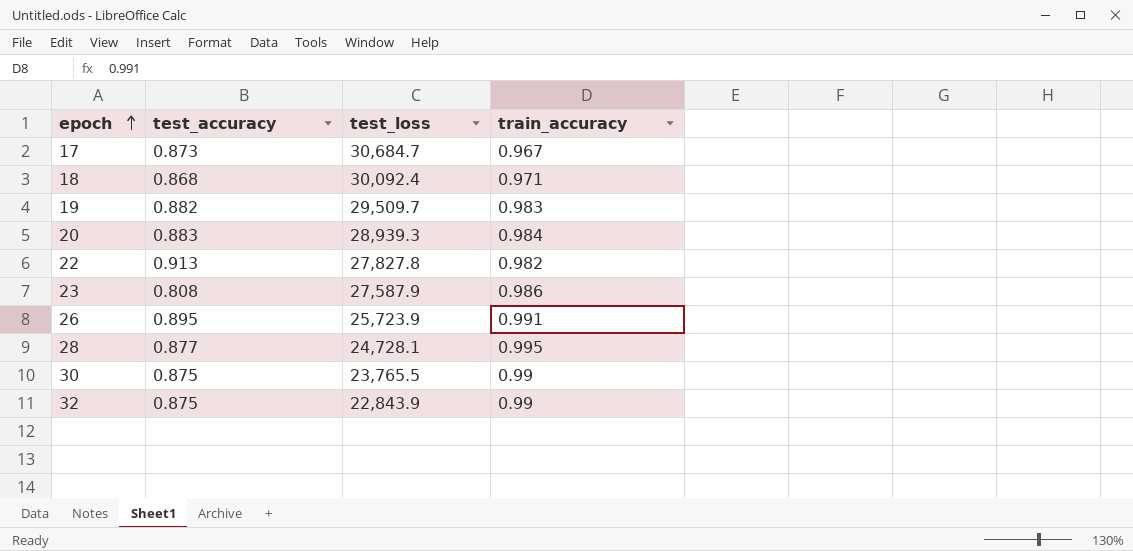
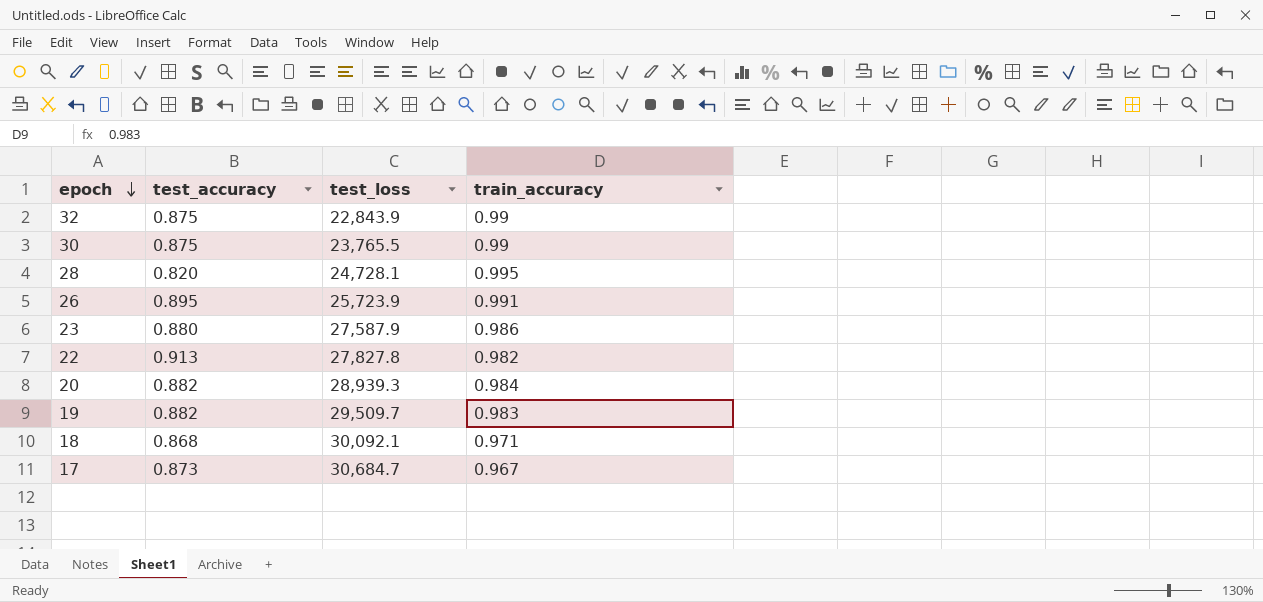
row order: epoch ascending -> epoch descending
28 | test_accuracy: 0.877 -> 0.820
23 | test_accuracy: 0.808 -> 0.880
20 | test_accuracy: 0.883 -> 0.882
18 | test_loss: 30,092.4 -> 30,092.1

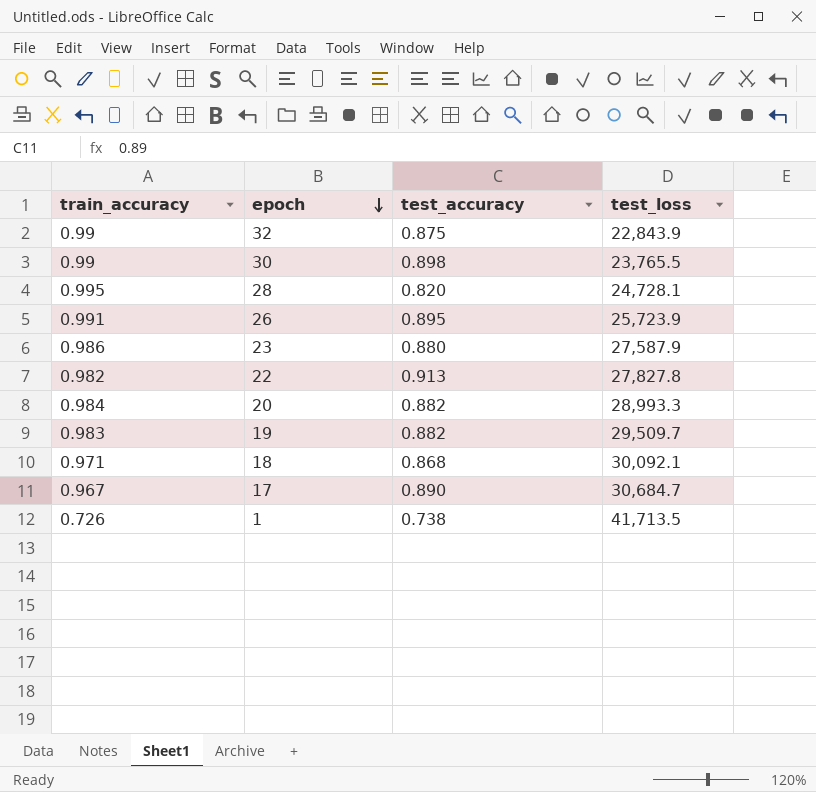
column train_accuracy | position: 4 -> 1
30 | test_accuracy: 0.875 -> 0.898
20 | test_loss: 28,939.3 -> 28,993.3
17 | test_accuracy: 0.873 -> 0.890
row 1: none -> 0.726 | 0.738 | 41,713.5

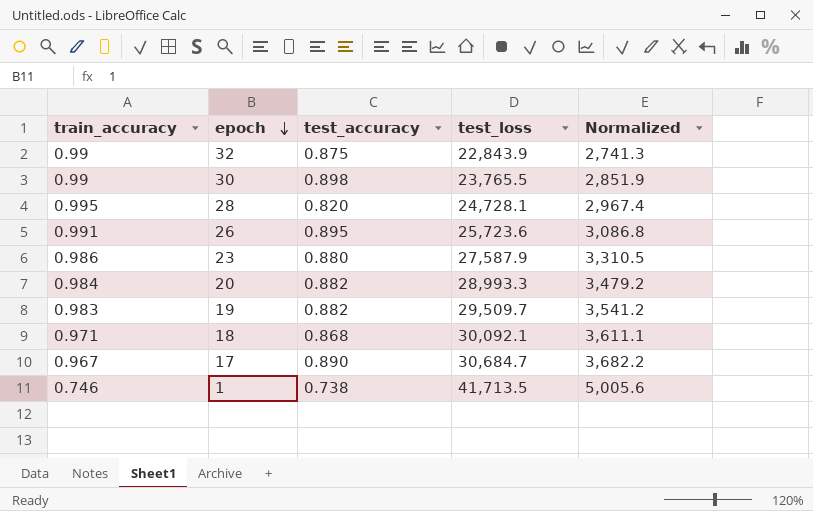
column Normalized | formula: none -> [test_loss] * 0.12
row 22: 0.982 | 0.913 | 27,827.8 -> none
26 | test_loss: 25,723.9 -> 25,723.6
1 | train_accuracy: 0.726 -> 0.746

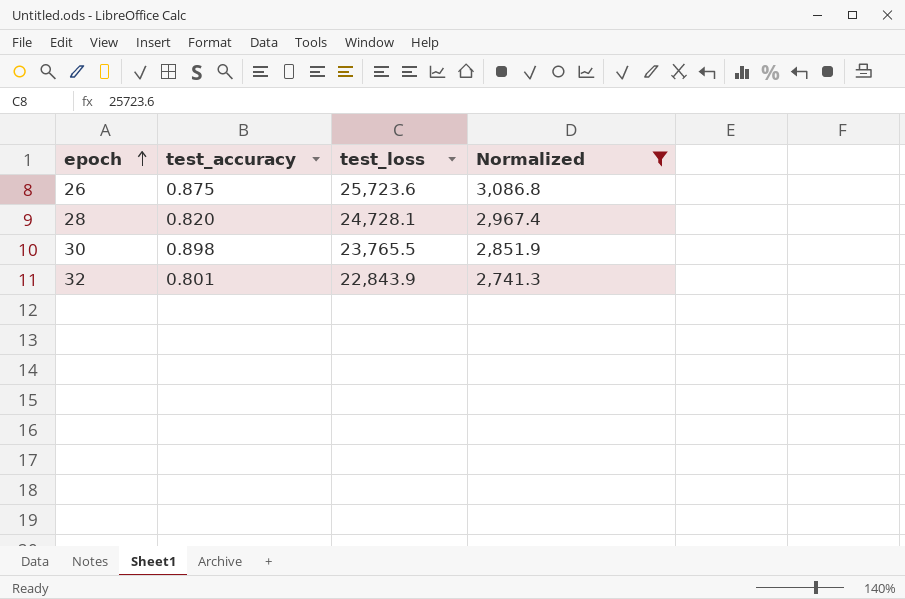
filter: none -> Normalized <= 3,086.8
row order: epoch descending -> epoch ascending
column train_accuracy | position: 1 -> none
26 | test_accuracy: 0.895 -> 0.875
32 | test_accuracy: 0.875 -> 0.801

